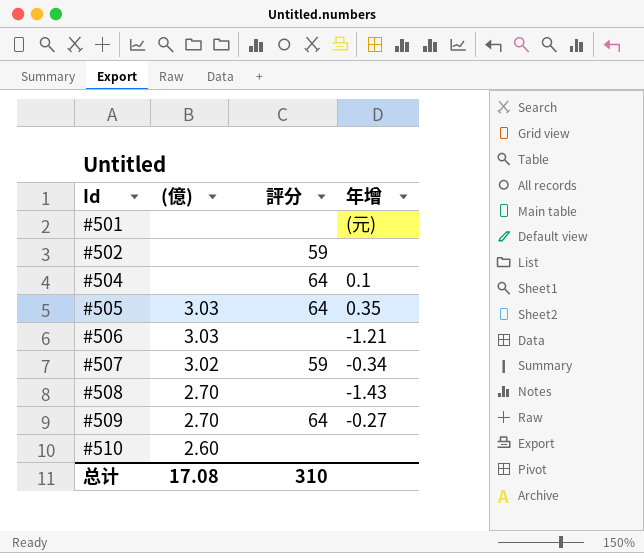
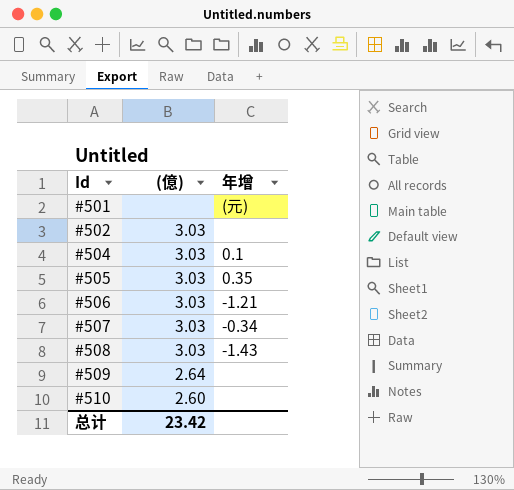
column 評分 | position: 3 -> none
#502 | (億): none -> 3.03
#504 | (億): none -> 3.03
#507 | (億): 3.02 -> 3.03
#508 | (億): 2.70 -> 3.03
#509 | (億): 2.70 -> 2.64
#509 | 年增: -0.27 -> none
总计 | (億): 17.08 -> 23.42

